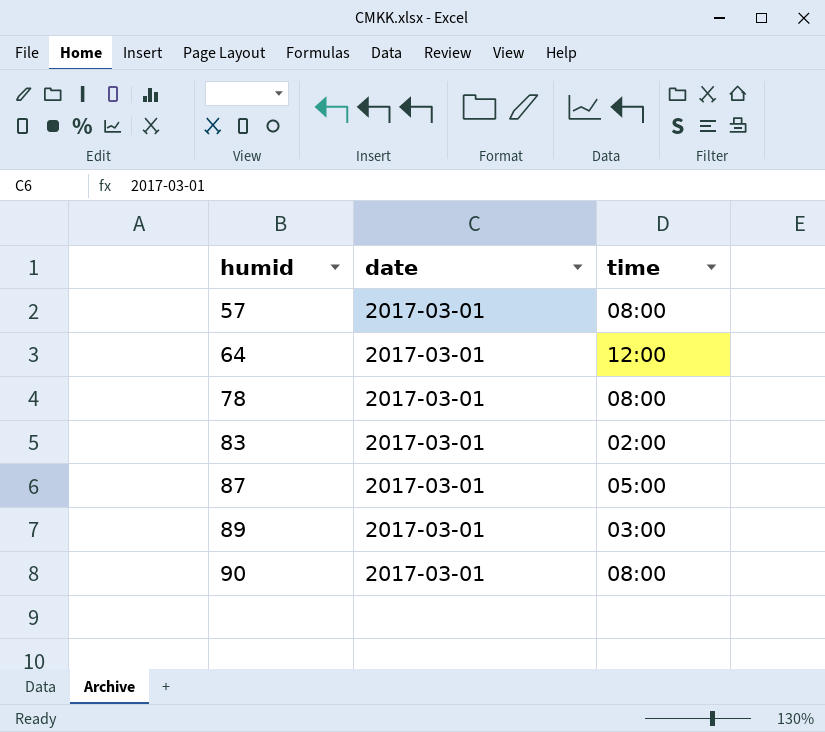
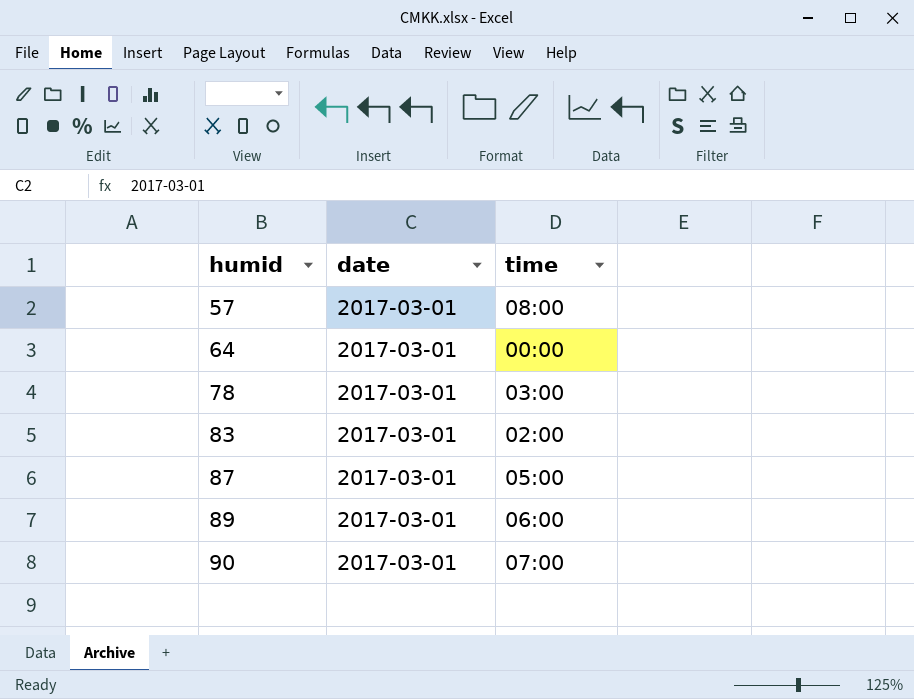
64 | time: 12:00 -> 00:00
78 | time: 08:00 -> 03:00
89 | time: 03:00 -> 06:00
90 | time: 08:00 -> 07:00

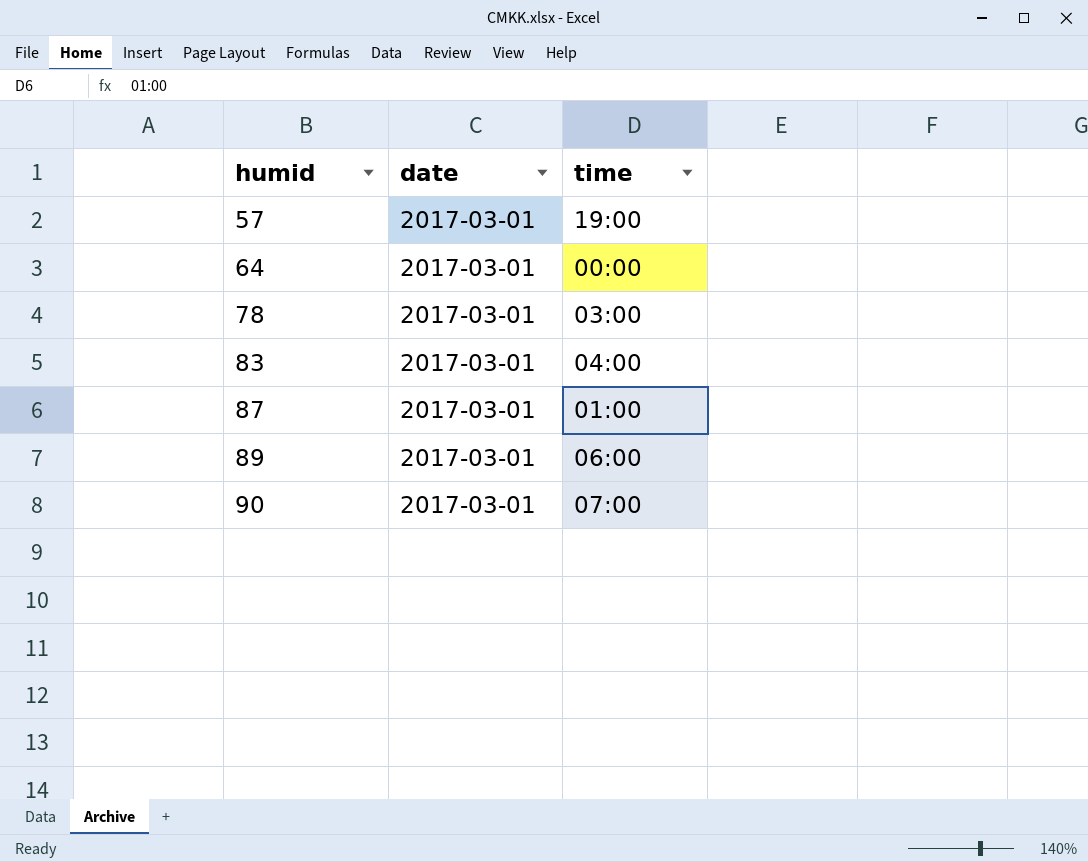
57 | time: 08:00 -> 19:00
83 | time: 02:00 -> 04:00
87 | time: 05:00 -> 01:00

